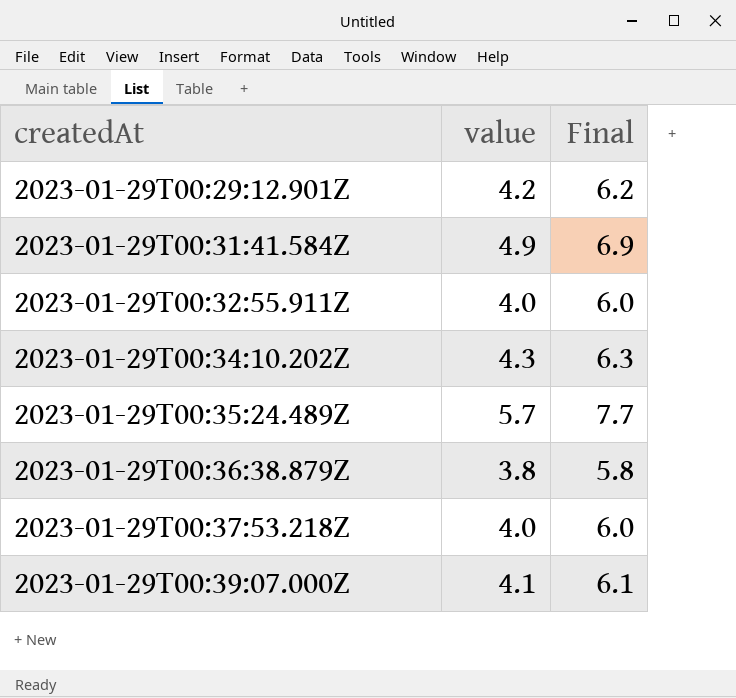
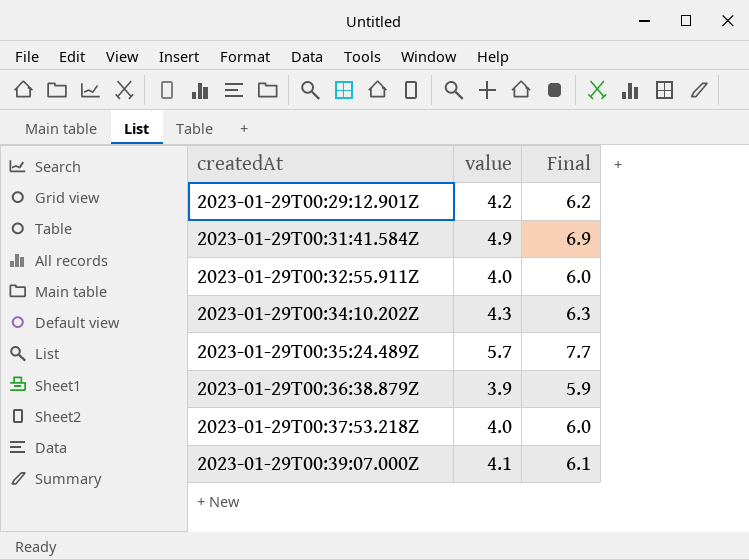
2023-01-29T00:36:38.879Z | value: 3.8 -> 3.9
2023-01-29T00:36:38.879Z | Final: 5.8 -> 5.9

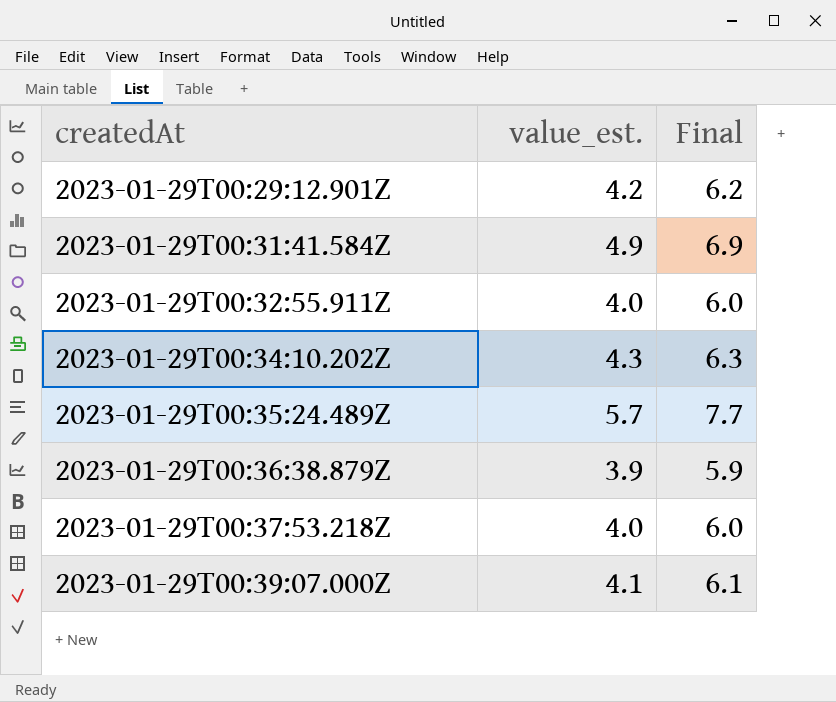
column name: value -> value_est.

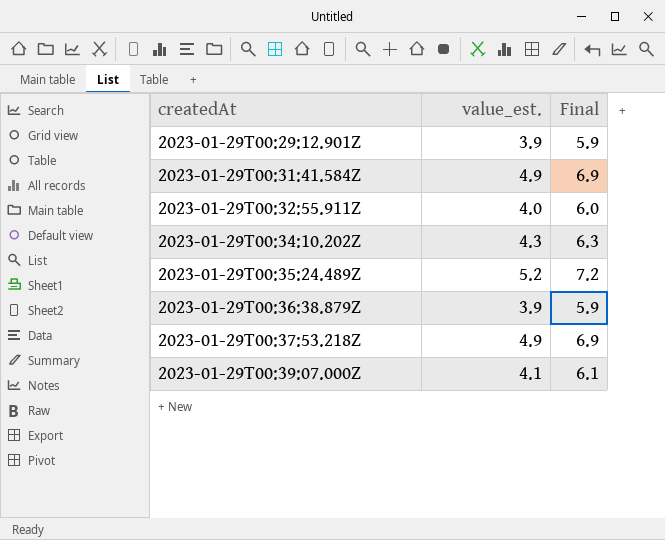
2023-01-29T00:29:12.901Z | value_est.: 4.2 -> 3.9
2023-01-29T00:29:12.901Z | Final: 6.2 -> 5.9
2023-01-29T00:35:24.489Z | value_est.: 5.7 -> 5.2
2023-01-29T00:35:24.489Z | Final: 7.7 -> 7.2
2023-01-29T00:37:53.218Z | value_est.: 4.0 -> 4.9
2023-01-29T00:37:53.218Z | Final: 6.0 -> 6.9

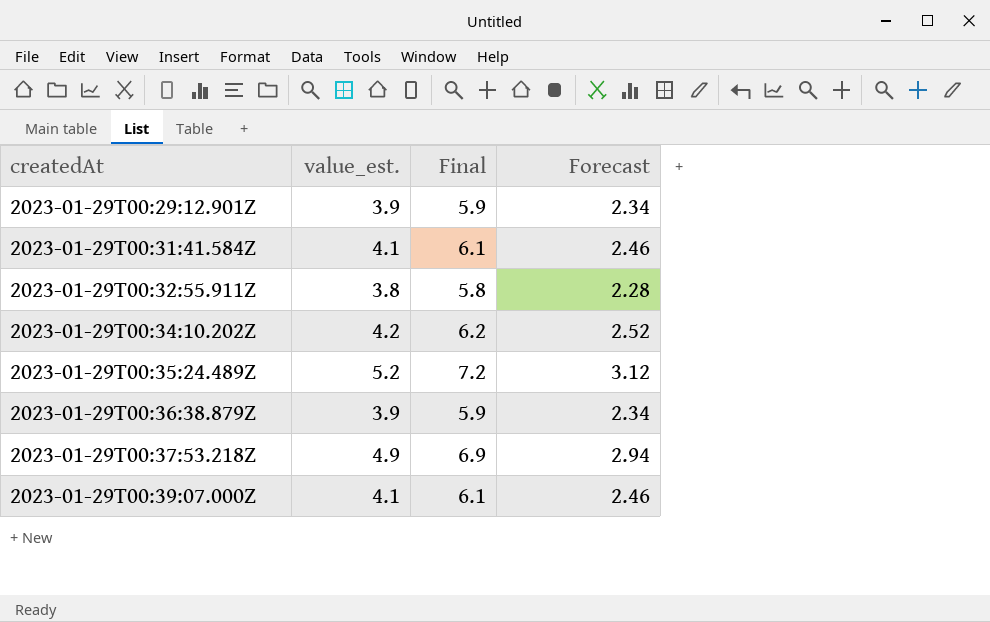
column Forecast | formula: none -> [value_est.] * 0.6
2023-01-29T00:31:41.584Z | value_est.: 4.9 -> 4.1
2023-01-29T00:31:41.584Z | Final: 6.9 -> 6.1
2023-01-29T00:32:55.911Z | value_est.: 4.0 -> 3.8
2023-01-29T00:32:55.911Z | Final: 6.0 -> 5.8
2023-01-29T00:34:10.202Z | value_est.: 4.3 -> 4.2
2023-01-29T00:34:10.202Z | Final: 6.3 -> 6.2

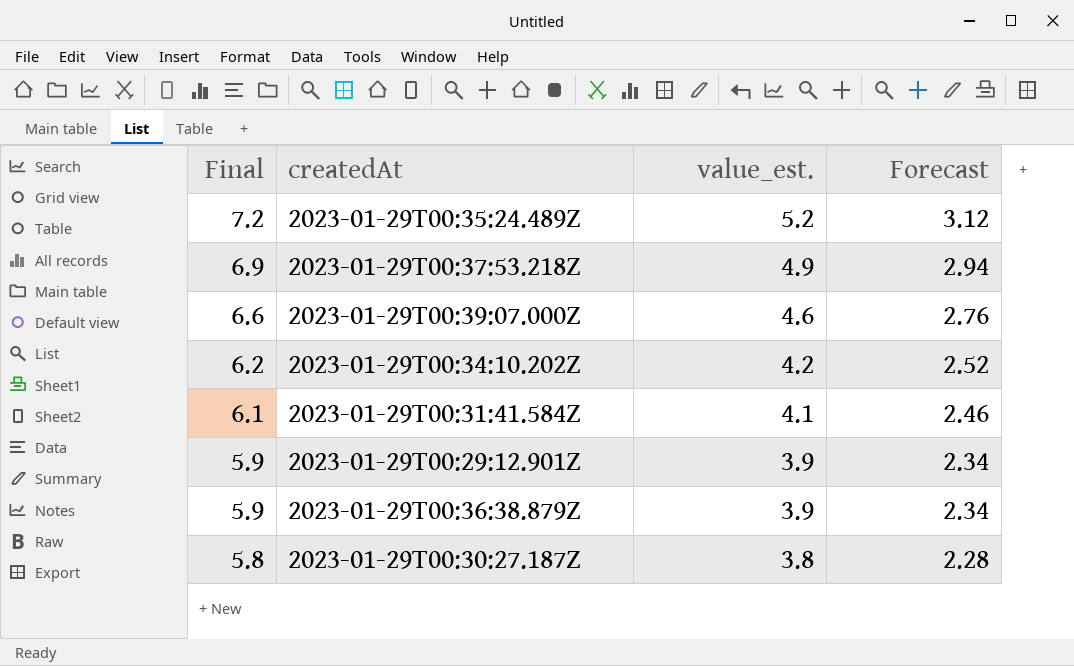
row order: createdAt ascending -> Final descending
column Final | position: 3 -> 1
row 2023-01-29T00:32:55.911Z: 3.8 | 5.8 | 2.28 -> none
2023-01-29T00:39:07.000Z | Final: 6.1 -> 6.6
2023-01-29T00:39:07.000Z | value_est.: 4.1 -> 4.6
2023-01-29T00:39:07.000Z | Forecast: 2.46 -> 2.76
row 2023-01-29T00:30:27.187Z: none -> 5.8 | 3.8 | 2.28

